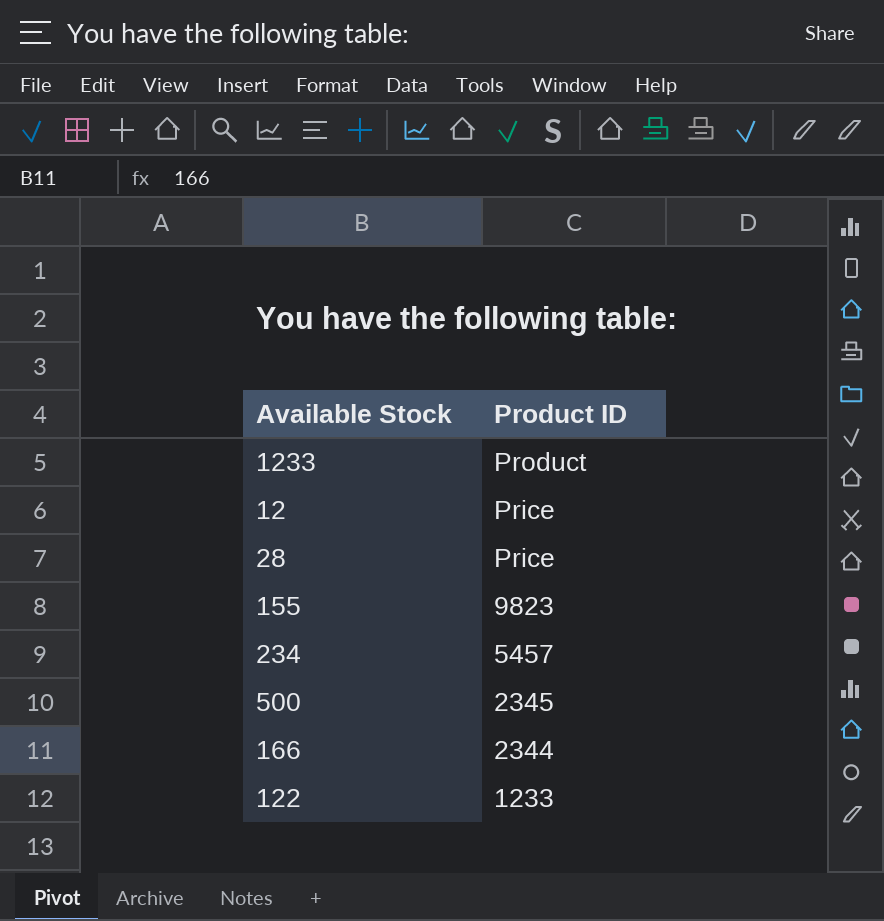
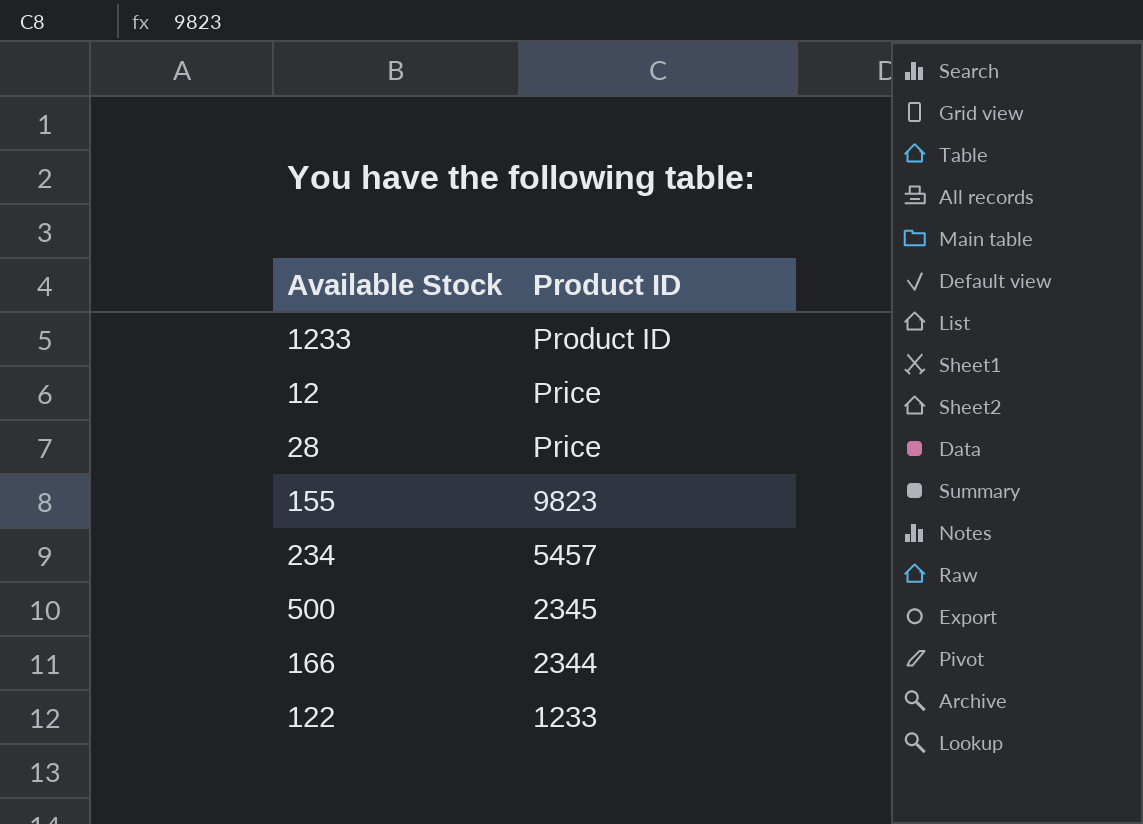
1233 | Product ID: Product -> Product ID

